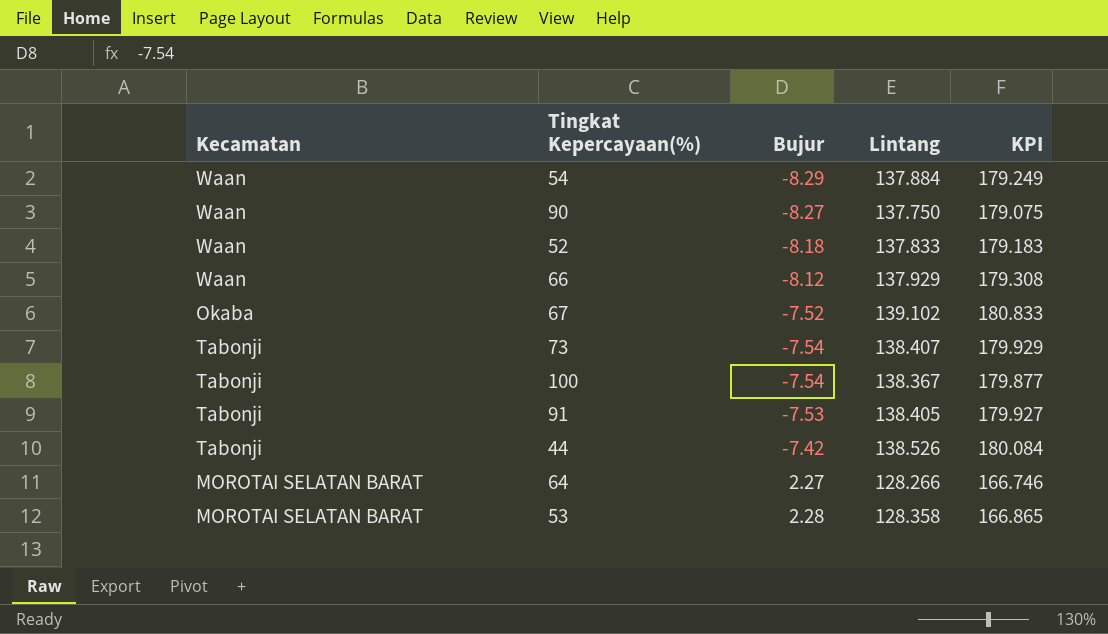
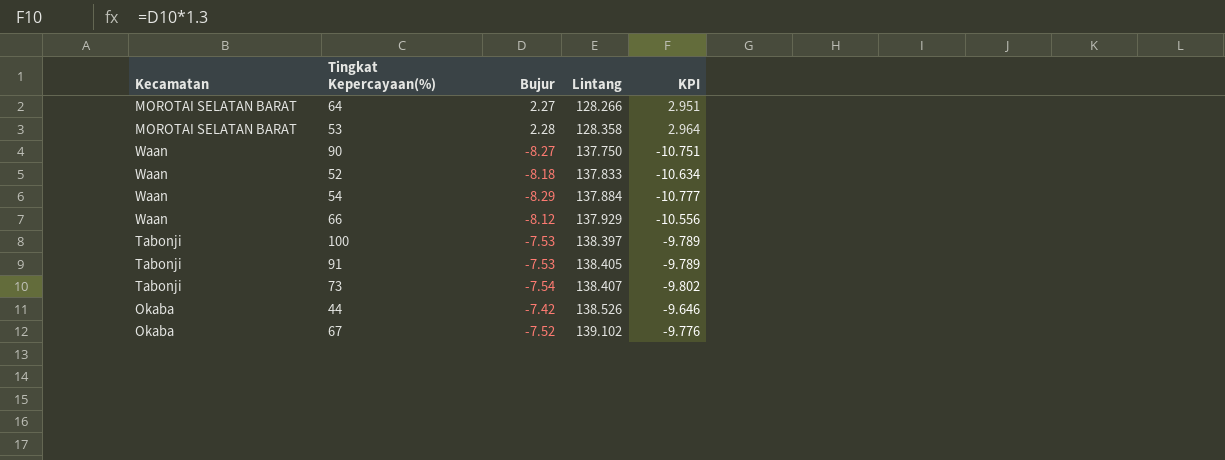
row order: none -> Lintang ascending
column KPI | formula: [Lintang] * 1.3 -> [Bujur] * 1.3
100 | Bujur: -7.54 -> -7.53
100 | Lintang: 138.367 -> 138.397
44 | Kecamatan: Tabonji -> Okaba

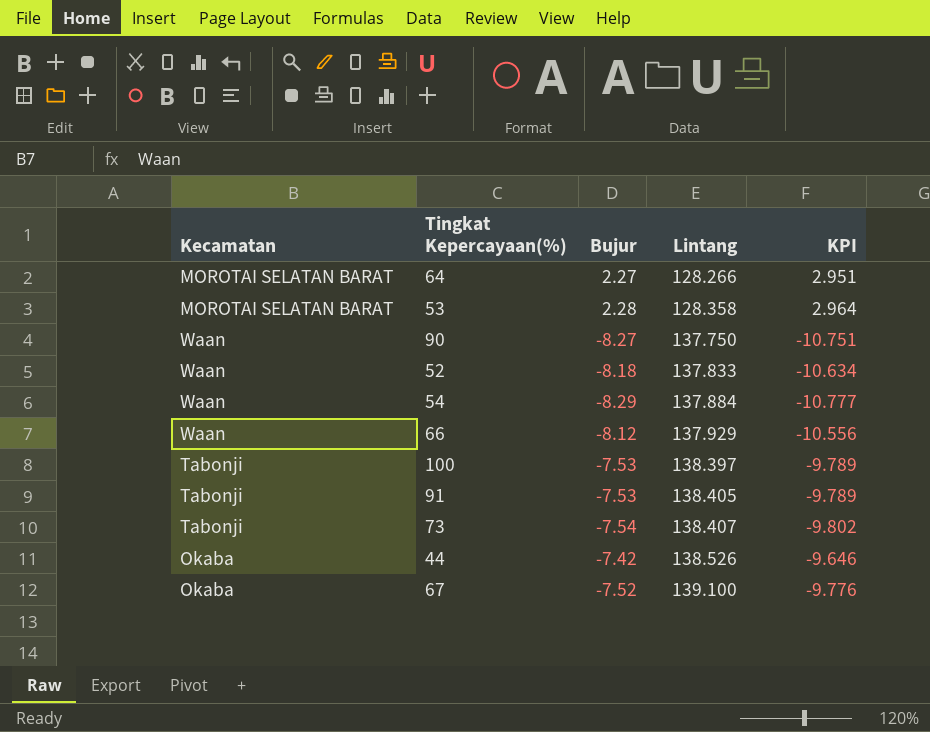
67 | Lintang: 139.102 -> 139.100

